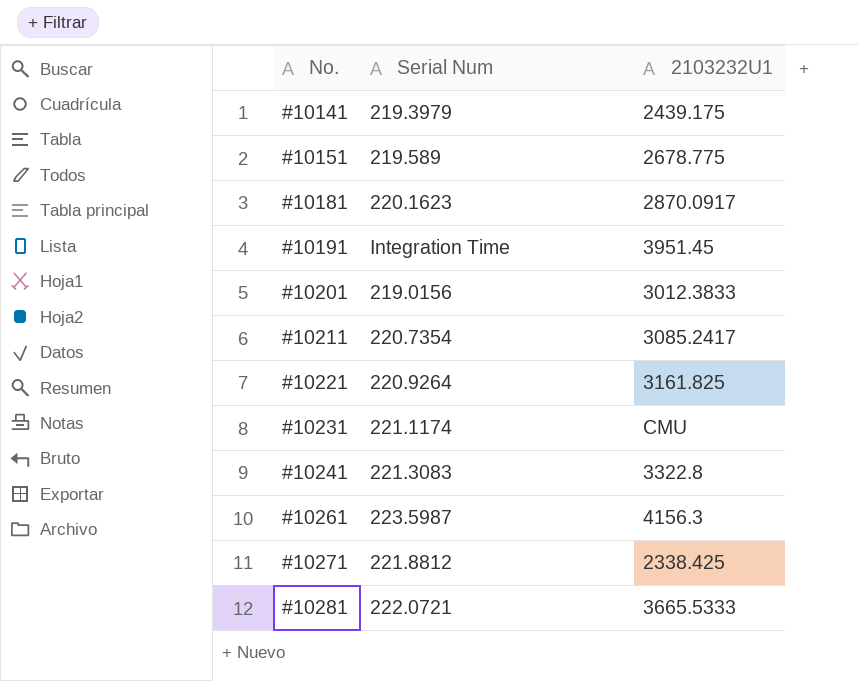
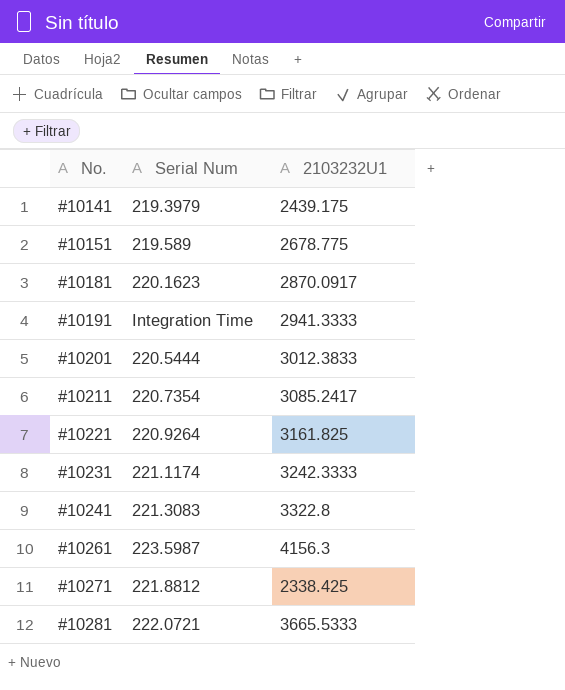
#10191 | 2103232U1: 3951.45 -> 2941.3333
#10201 | Serial Num: 219.0156 -> 220.5444
#10231 | 2103232U1: CMU -> 3242.3333

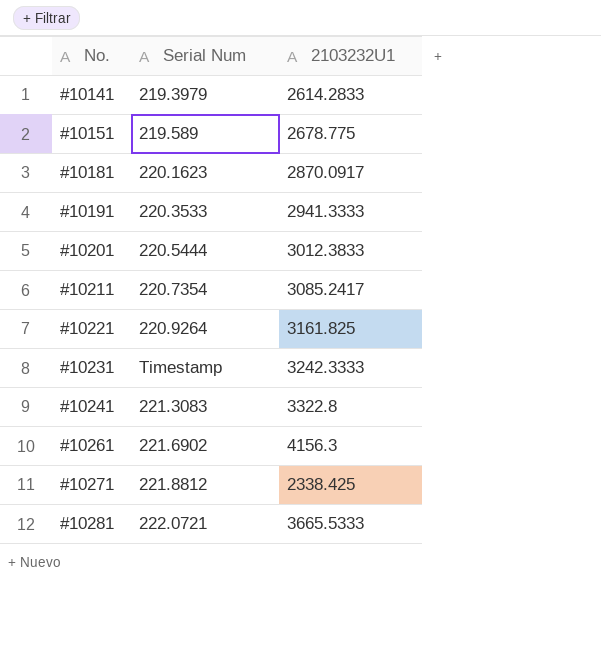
#10141 | 2103232U1: 2439.175 -> 2614.2833
#10191 | Serial Num: Integration Time -> 220.3533
#10231 | Serial Num: 221.1174 -> Timestamp
#10261 | Serial Num: 223.5987 -> 221.6902

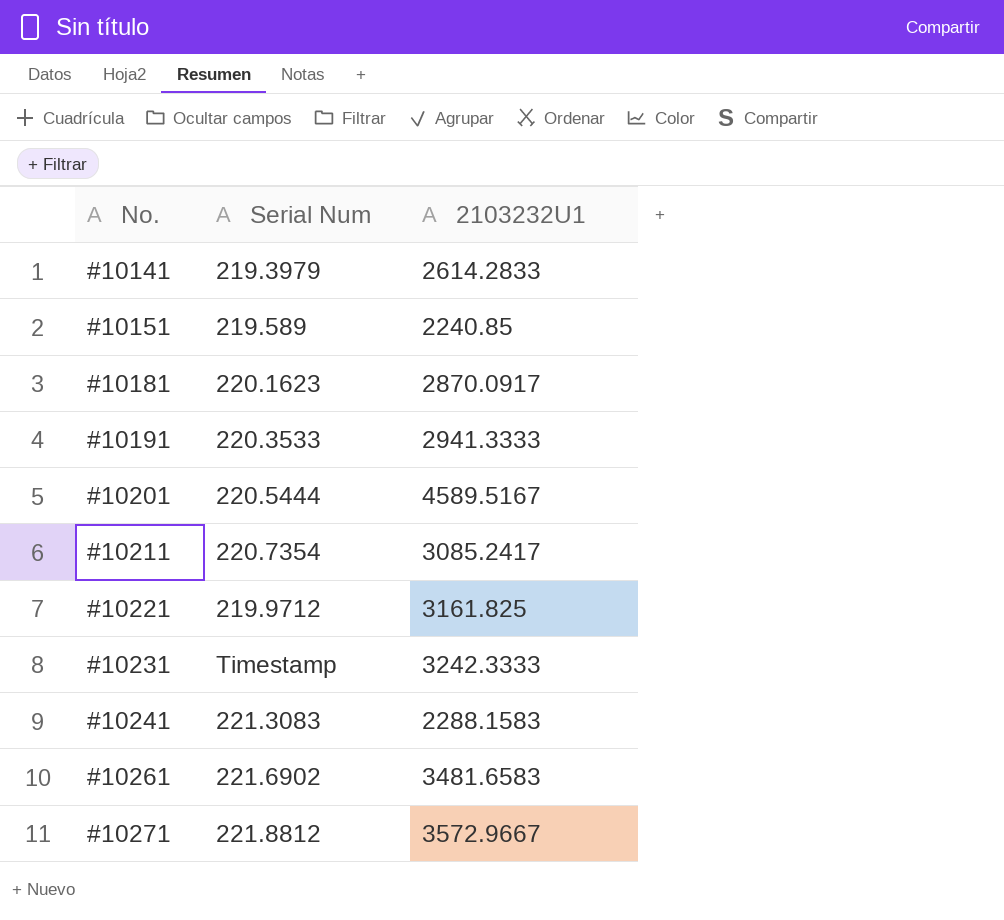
row #10281: 222.0721 | 3665.5333 -> none
#10151 | 2103232U1: 2678.775 -> 2240.85
#10201 | 2103232U1: 3012.3833 -> 4589.5167
#10221 | Serial Num: 220.9264 -> 219.9712
#10241 | 2103232U1: 3322.8 -> 2288.1583
#10261 | 2103232U1: 4156.3 -> 3481.6583
#10271 | 2103232U1: 2338.425 -> 3572.9667

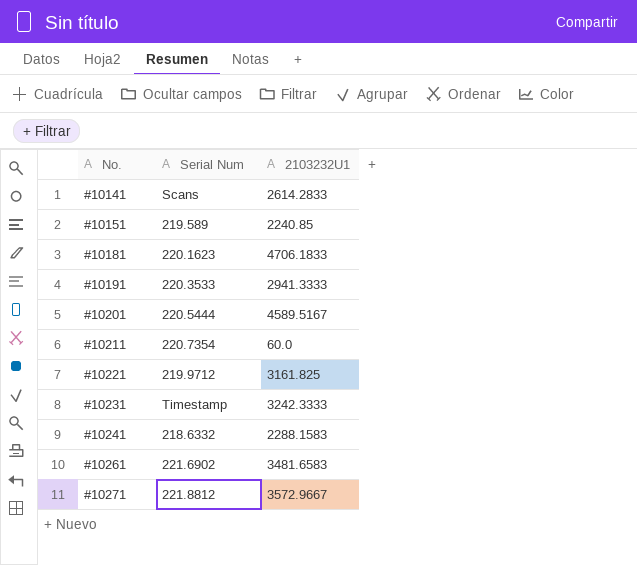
#10141 | Serial Num: 219.3979 -> Scans
#10181 | 2103232U1: 2870.0917 -> 4706.1833
#10211 | 2103232U1: 3085.2417 -> 60.0
#10241 | Serial Num: 221.3083 -> 218.6332

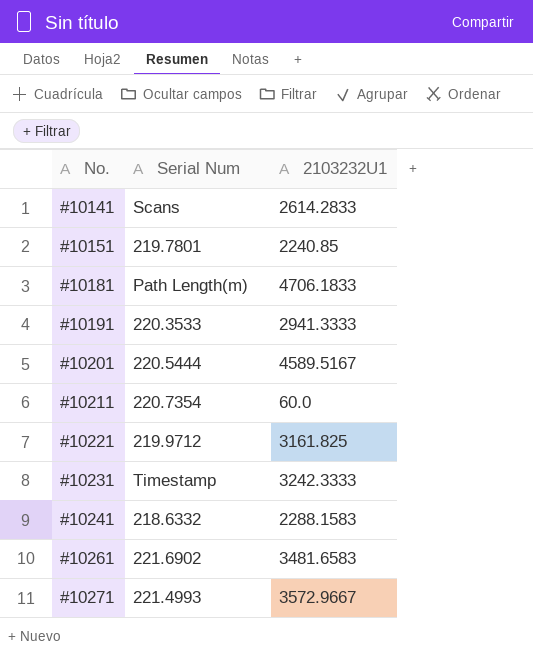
#10151 | Serial Num: 219.589 -> 219.7801
#10181 | Serial Num: 220.1623 -> Path Length(m)
#10271 | Serial Num: 221.8812 -> 221.4993

